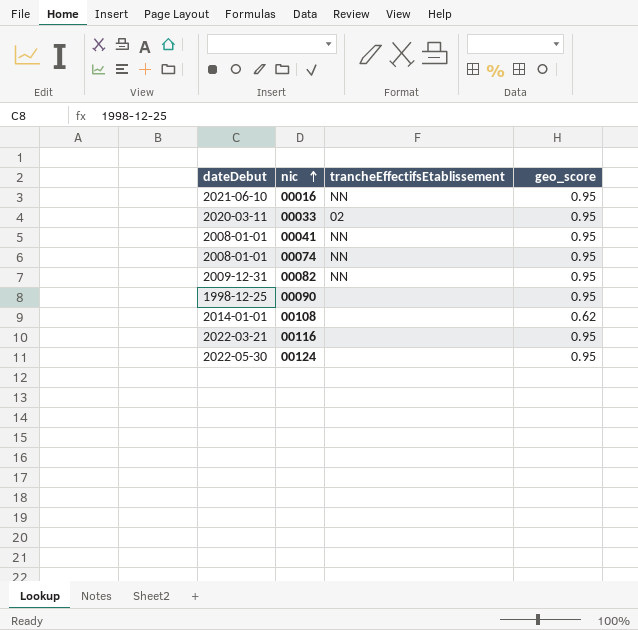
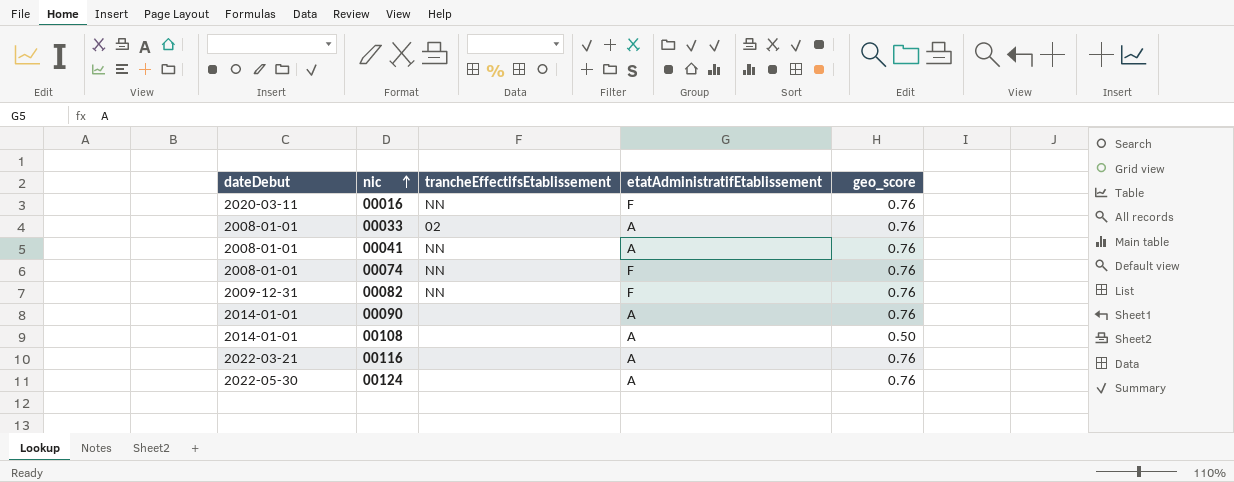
column etatAdministratifEtablissement | position: none -> 4
00016 | dateDebut: 2021-06-10 -> 2020-03-11
00016 | geo_score: 0.95 -> 0.76
00033 | dateDebut: 2020-03-11 -> 2008-01-01
00033 | geo_score: 0.95 -> 0.76
00041 | geo_score: 0.95 -> 0.76
00074 | geo_score: 0.95 -> 0.76
00082 | geo_score: 0.95 -> 0.76
00090 | dateDebut: 1998-12-25 -> 2014-01-01
00090 | geo_score: 0.95 -> 0.76
00108 | geo_score: 0.62 -> 0.50
00116 | geo_score: 0.95 -> 0.76
00124 | geo_score: 0.95 -> 0.76

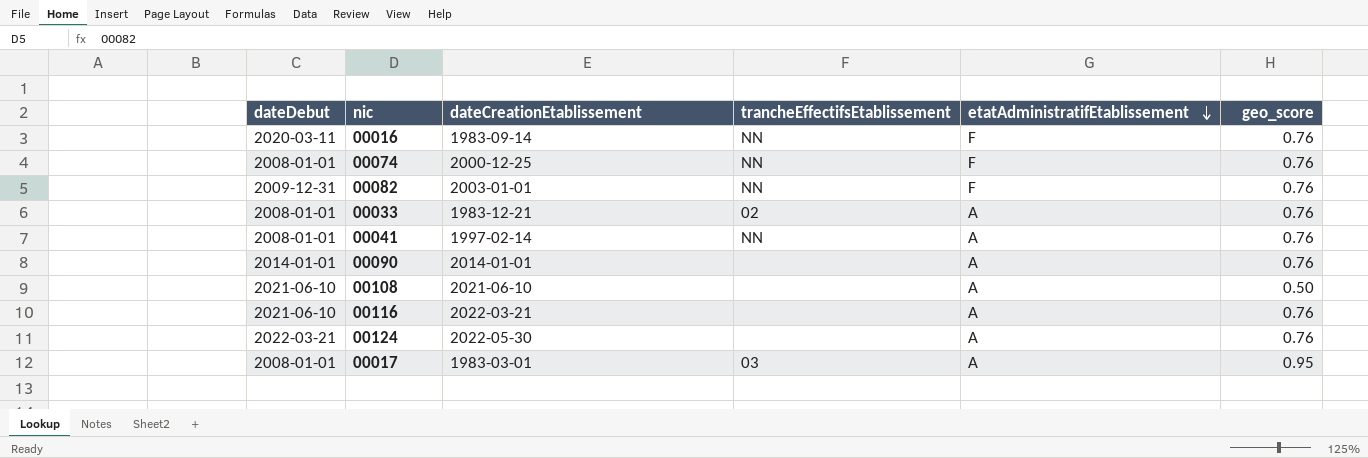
row order: nic ascending -> etatAdministratifEtablissement descending
column dateCreationEtablissement | position: none -> 3
00108 | dateDebut: 2014-01-01 -> 2021-06-10
00116 | dateDebut: 2022-03-21 -> 2021-06-10
00124 | dateDebut: 2022-05-30 -> 2022-03-21
row 00017: none -> 2008-01-01 | 1983-03-01 | 03 | A | 0.95

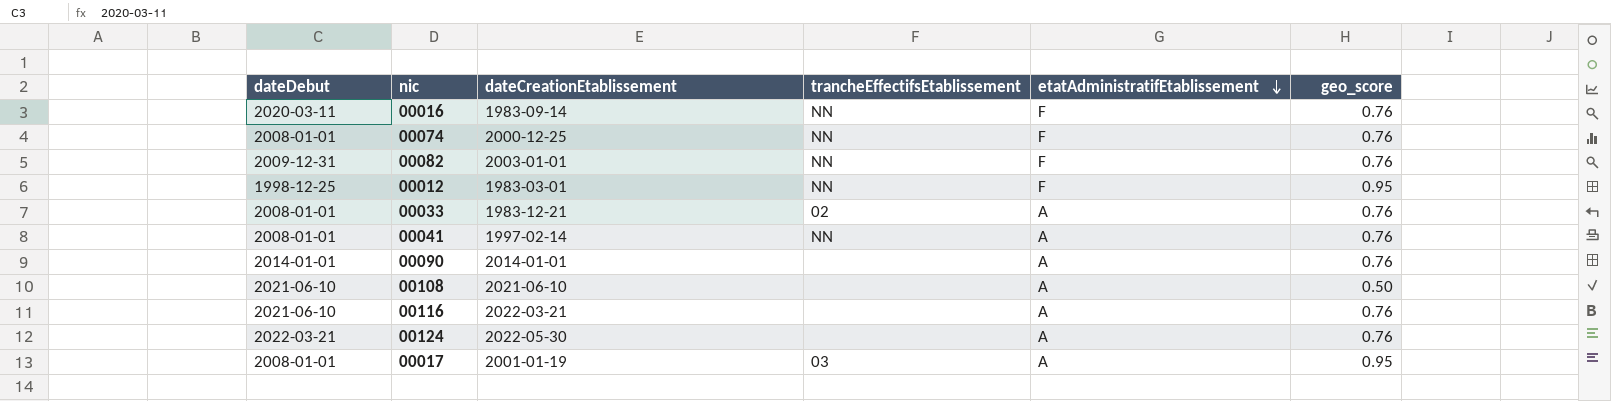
row 00012: none -> 1998-12-25 | 1983-03-01 | NN | F | 0.95
00017 | dateCreationEtablissement: 1983-03-01 -> 2001-01-19

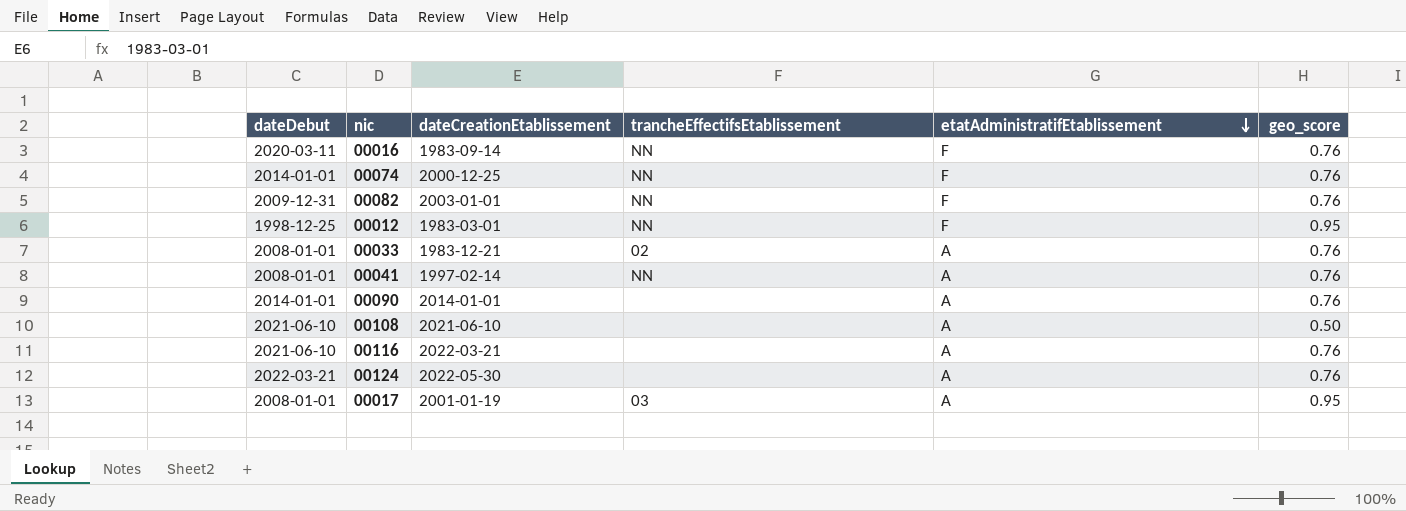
00074 | dateDebut: 2008-01-01 -> 2014-01-01

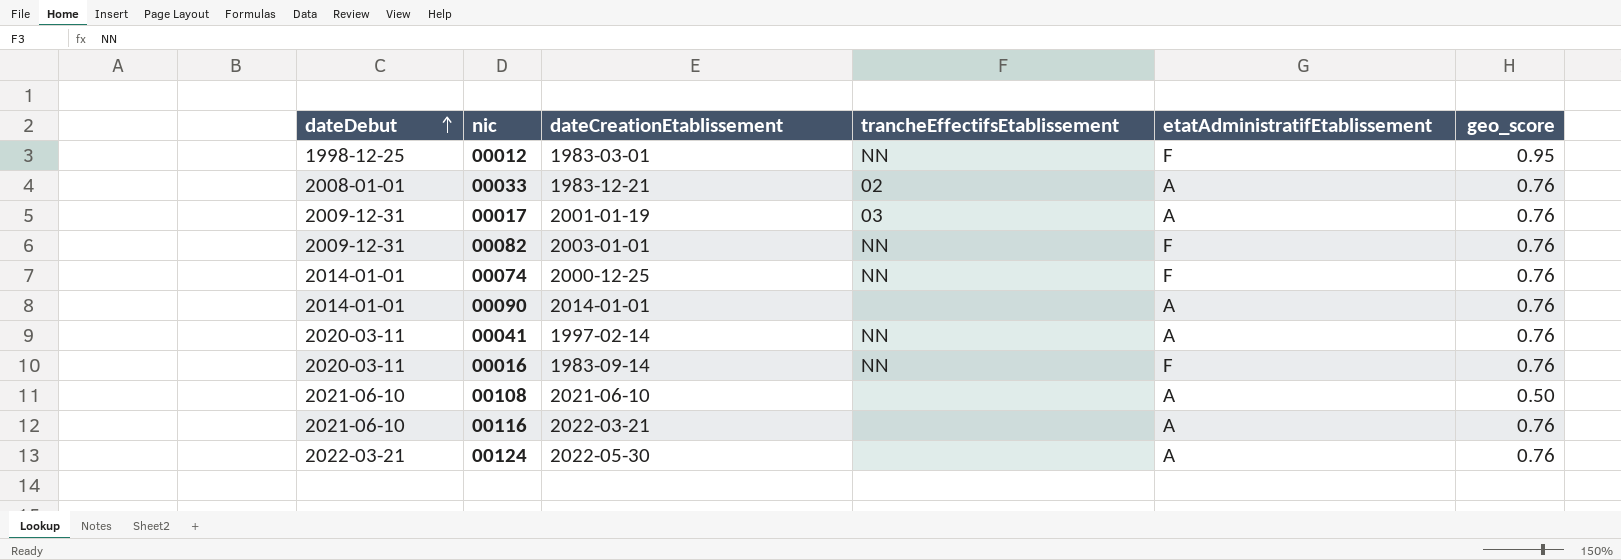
row order: etatAdministratifEtablissement descending -> dateDebut ascending
00017 | dateDebut: 2008-01-01 -> 2009-12-31
00017 | geo_score: 0.95 -> 0.76
00041 | dateDebut: 2008-01-01 -> 2020-03-11

